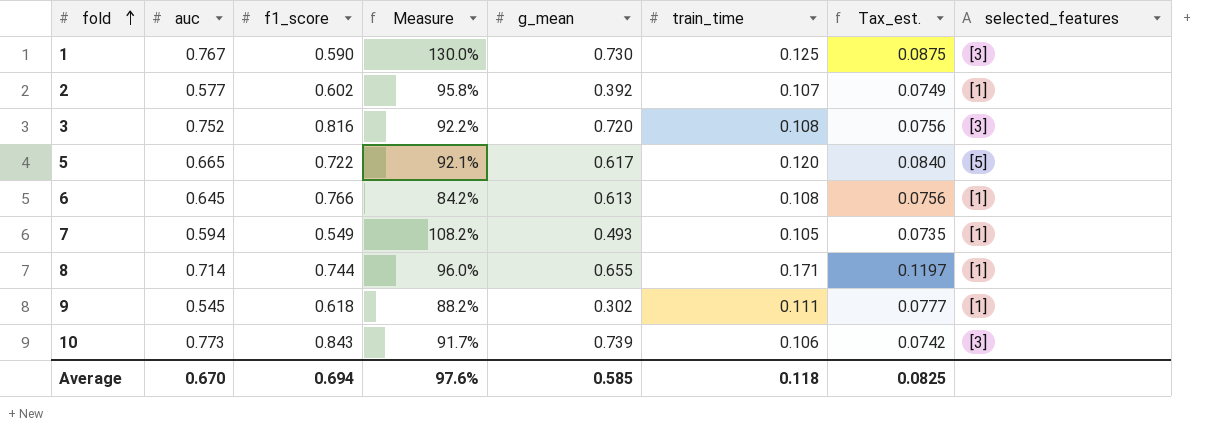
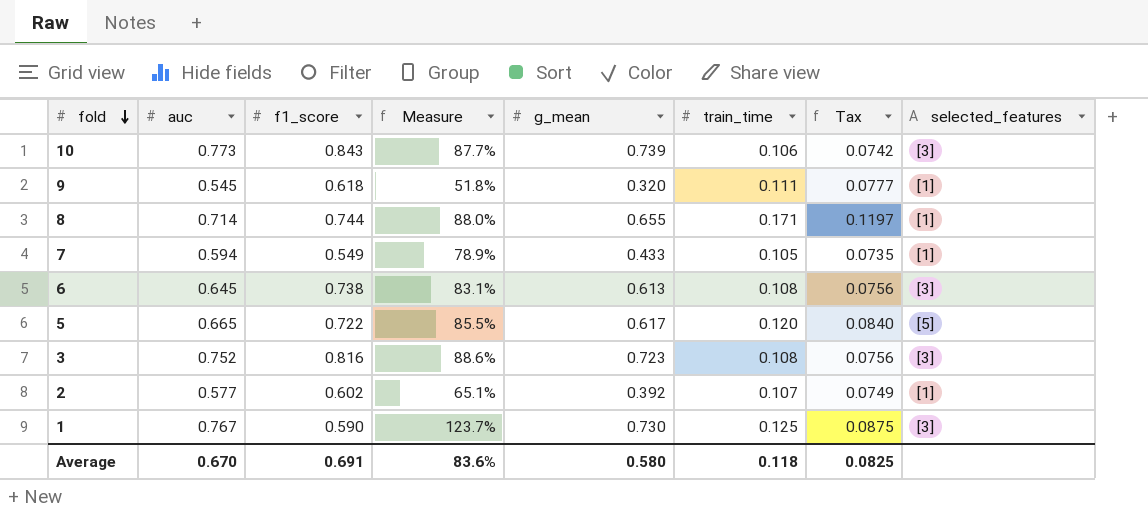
row order: fold ascending -> fold descending
column Measure | formula: [auc] / [f1_score] -> [g_mean] / [f1_score]
column name: Tax_est. -> Tax
9 | g_mean: 0.302 -> 0.320
7 | g_mean: 0.493 -> 0.433
6 | f1_score: 0.766 -> 0.738
6 | selected_features: [1] -> [3]
3 | g_mean: 0.720 -> 0.723
Average | f1_score: 0.694 -> 0.691
Average | Measure: 97.6% -> 83.6%
Average | g_mean: 0.585 -> 0.580

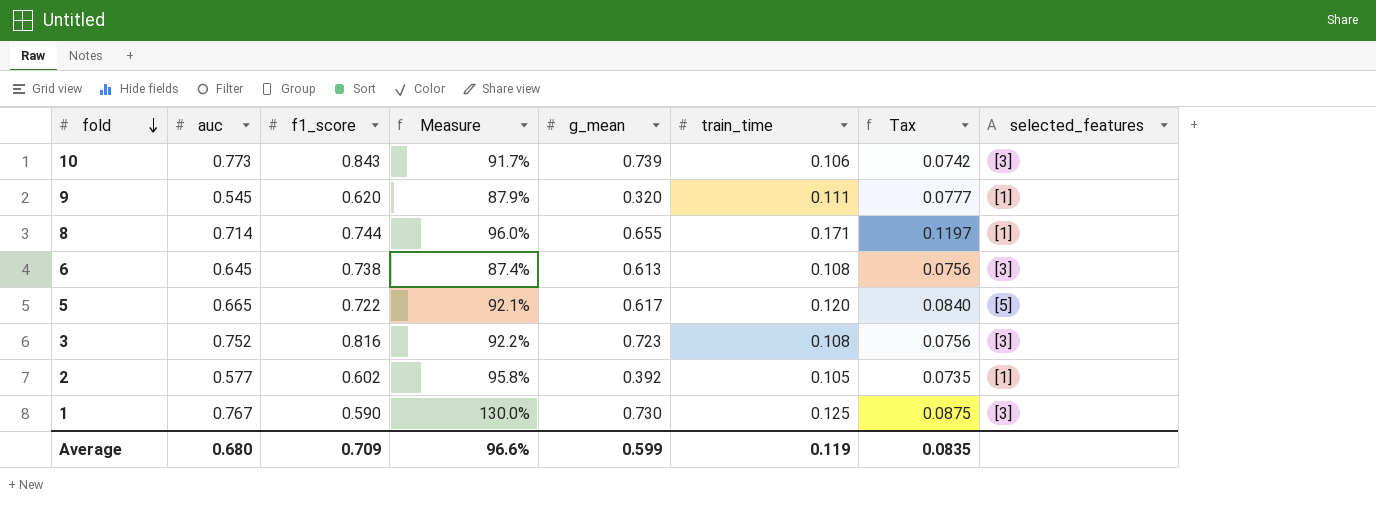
column Measure | formula: [g_mean] / [f1_score] -> [auc] / [f1_score]
row 7: 0.594 | 0.549 | 78.9% | 0.433 | 0.105 | 0.0735 | [1] -> none
9 | f1_score: 0.618 -> 0.620
2 | train_time: 0.107 -> 0.105
2 | Tax: 0.0749 -> 0.0735
Average | auc: 0.670 -> 0.680
Average | f1_score: 0.691 -> 0.709
Average | Measure: 83.6% -> 96.6%
Average | g_mean: 0.580 -> 0.599
Average | train_time: 0.118 -> 0.119
Average | Tax: 0.0825 -> 0.0835

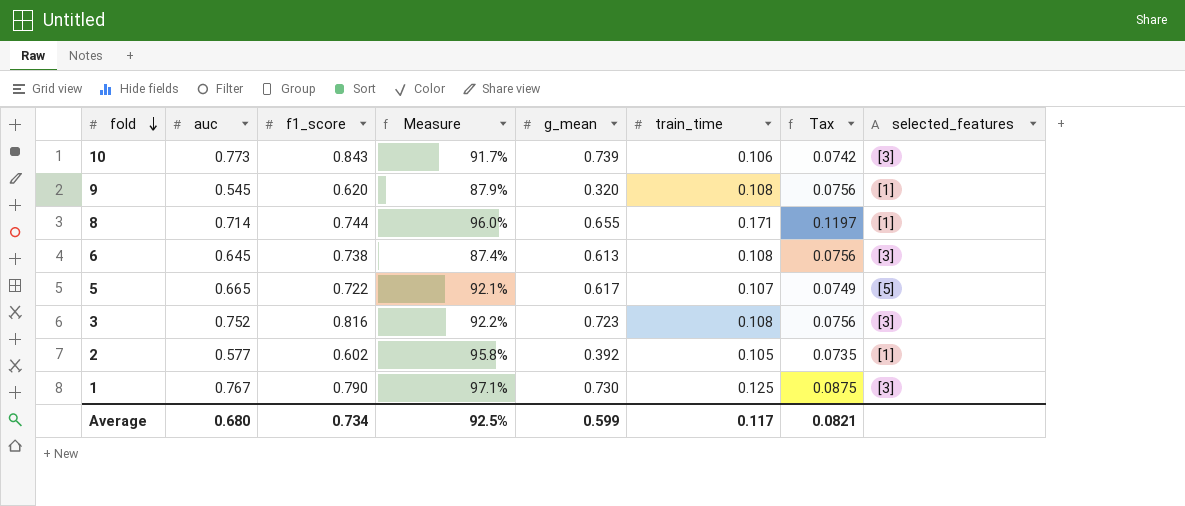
9 | train_time: 0.111 -> 0.108
9 | Tax: 0.0777 -> 0.0756
5 | train_time: 0.120 -> 0.107
5 | Tax: 0.0840 -> 0.0749
1 | f1_score: 0.590 -> 0.790
1 | Measure: 130.0% -> 97.1%
Average | f1_score: 0.709 -> 0.734
Average | Measure: 96.6% -> 92.5%
Average | train_time: 0.119 -> 0.117
Average | Tax: 0.0835 -> 0.0821

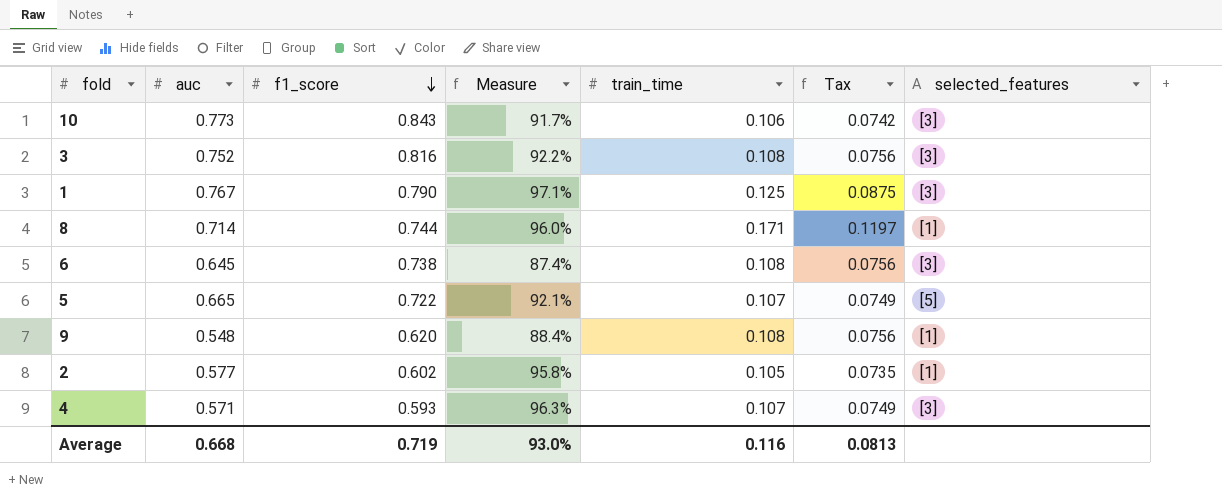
row order: fold descending -> f1_score descending
column g_mean | position: 5 -> none
9 | auc: 0.545 -> 0.548
9 | Measure: 87.9% -> 88.4%
row 4: none -> 0.571 | 0.593 | 96.3% | 0.107 | 0.0749 | [3]
Average | auc: 0.680 -> 0.668
Average | f1_score: 0.734 -> 0.719
Average | Measure: 92.5% -> 93.0%
Average | train_time: 0.117 -> 0.116
Average | Tax: 0.0821 -> 0.0813

